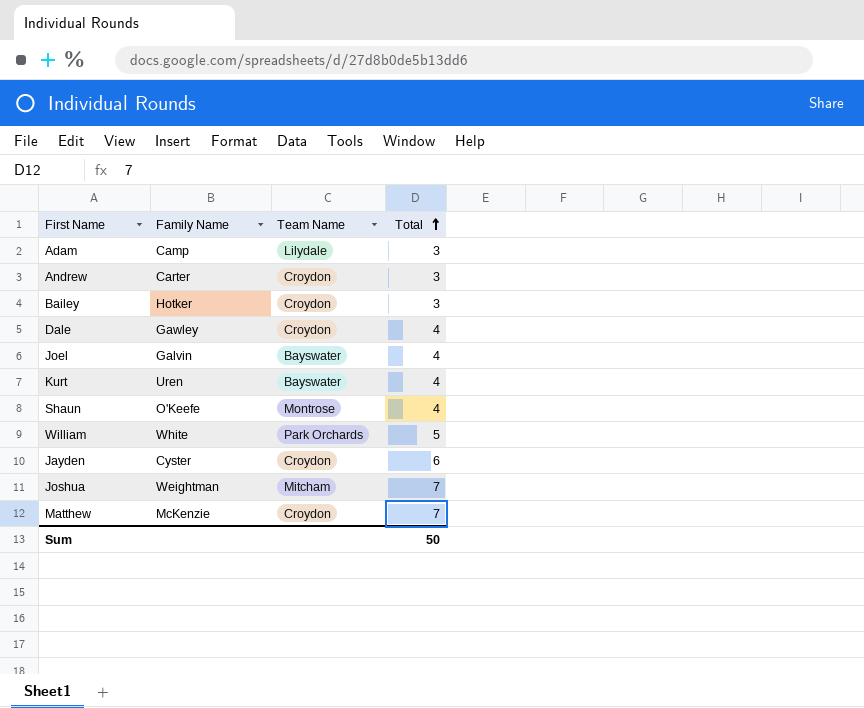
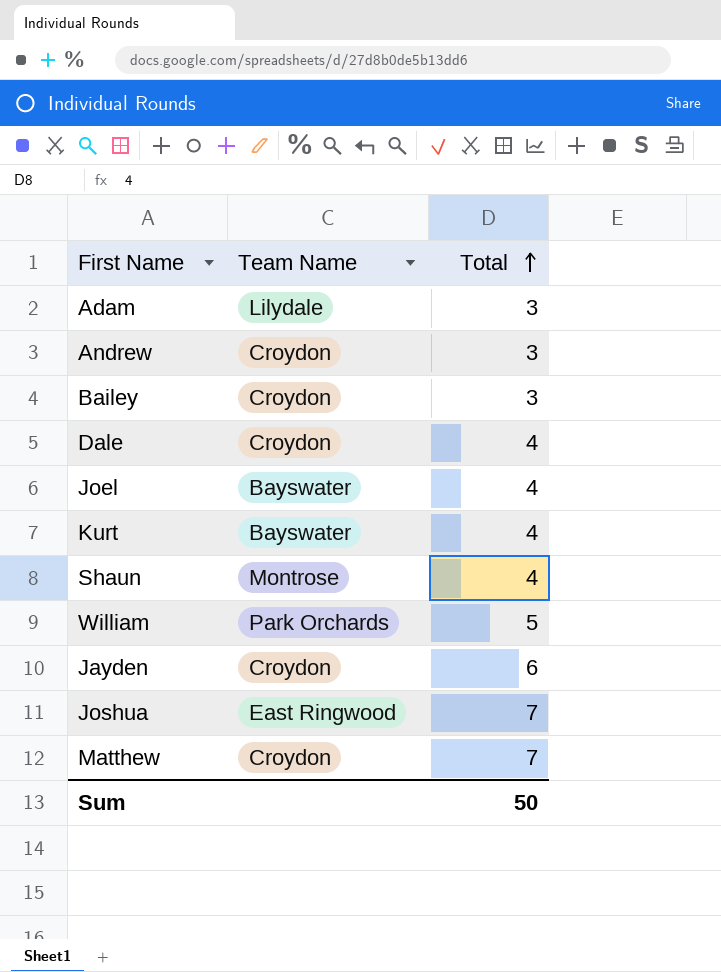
column Family Name | position: 2 -> none
Joshua | Team Name: Mitcham -> East Ringwood

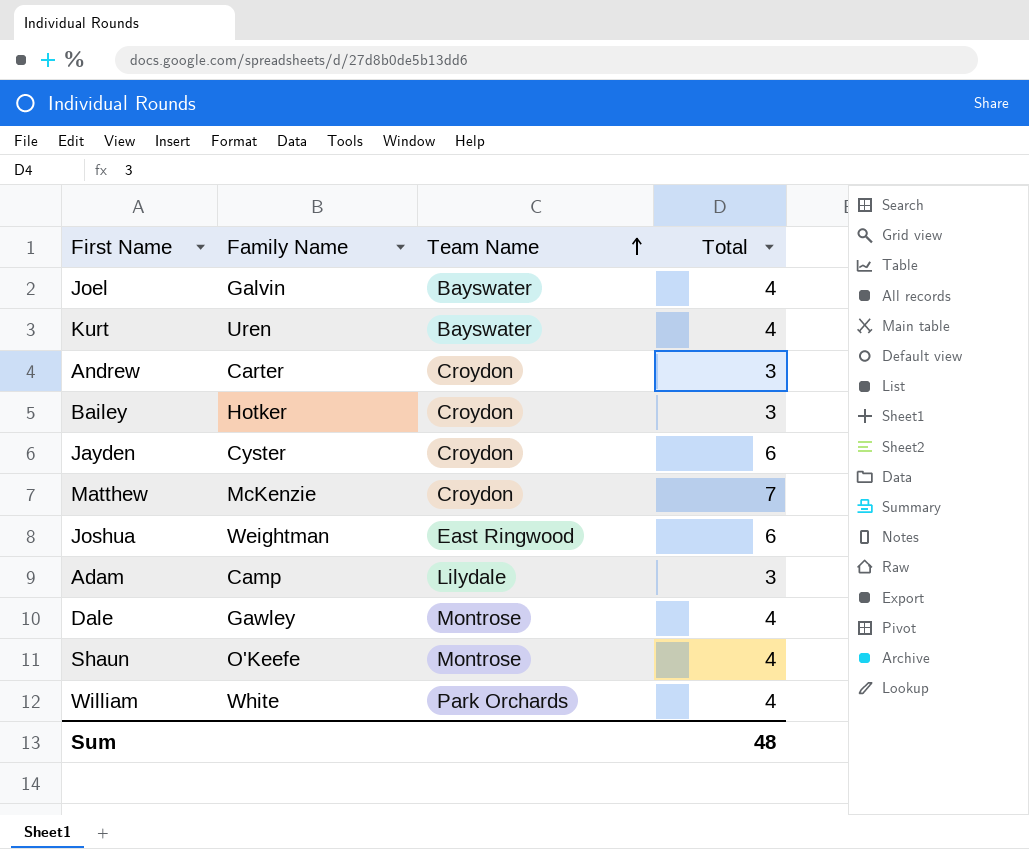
row order: Total ascending -> Team Name ascending
column Family Name | position: none -> 2
Joshua | Total: 7 -> 6
Dale | Team Name: Croydon -> Montrose
William | Total: 5 -> 4
Sum | Total: 50 -> 48

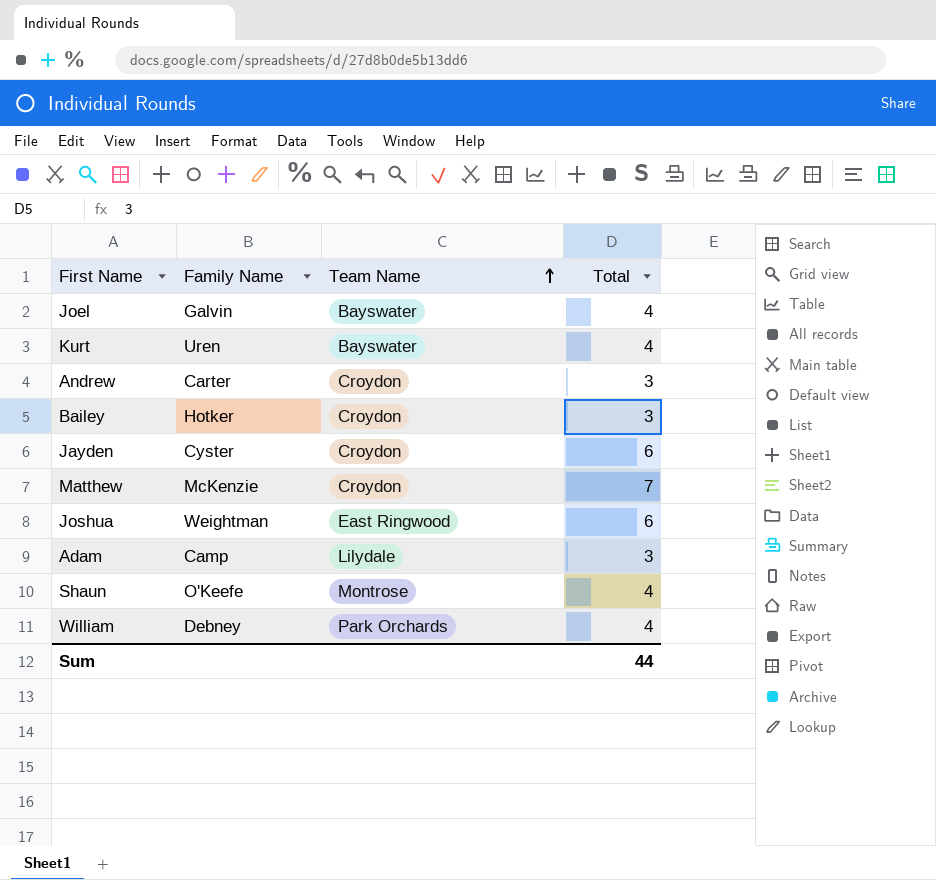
row Dale: Gawley | Montrose | 4 -> none
William | Family Name: White -> Debney
Sum | Total: 48 -> 44

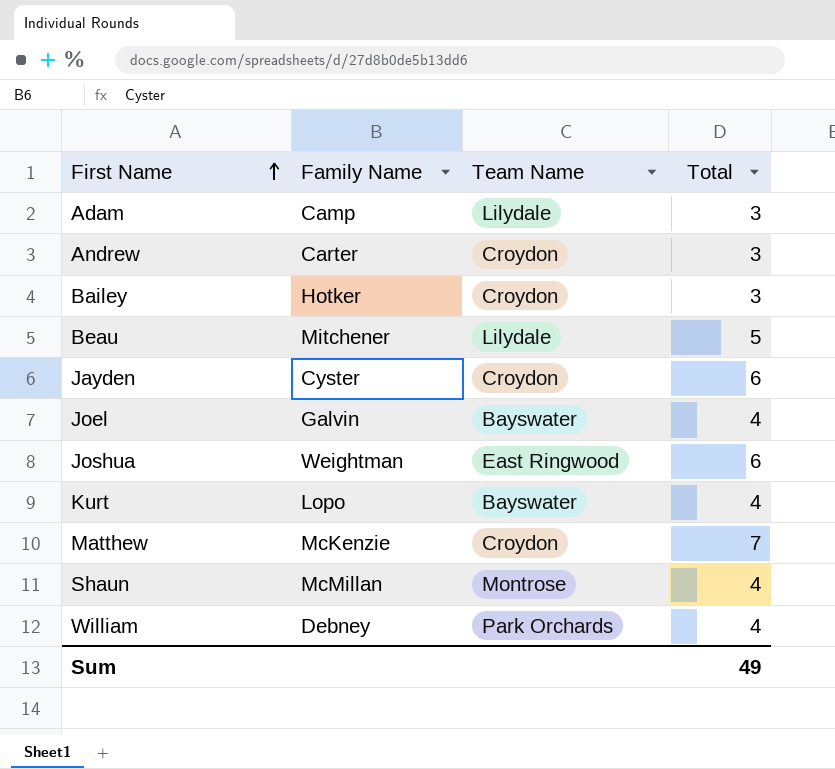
row order: Team Name ascending -> First Name ascending
row Beau: none -> Mitchener | Lilydale | 5
Kurt | Family Name: Uren -> Lopo
Shaun | Family Name: O'Keefe -> McMillan
Sum | Total: 44 -> 49

